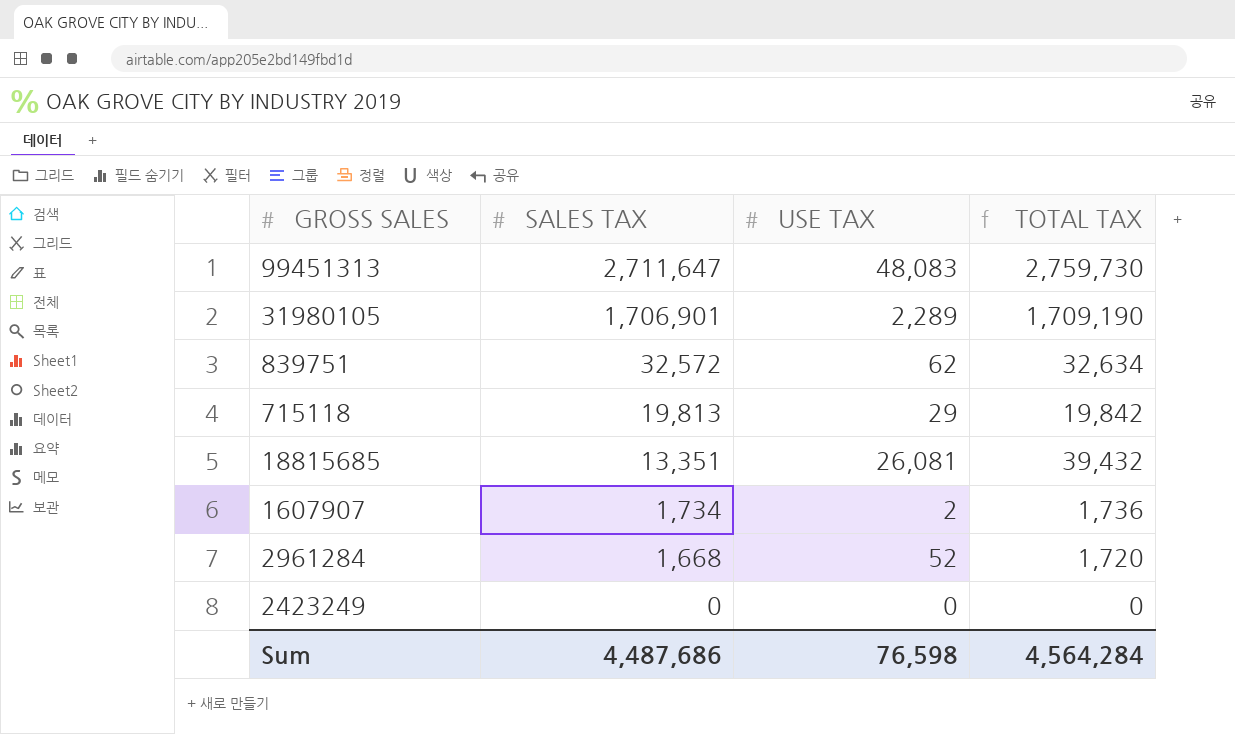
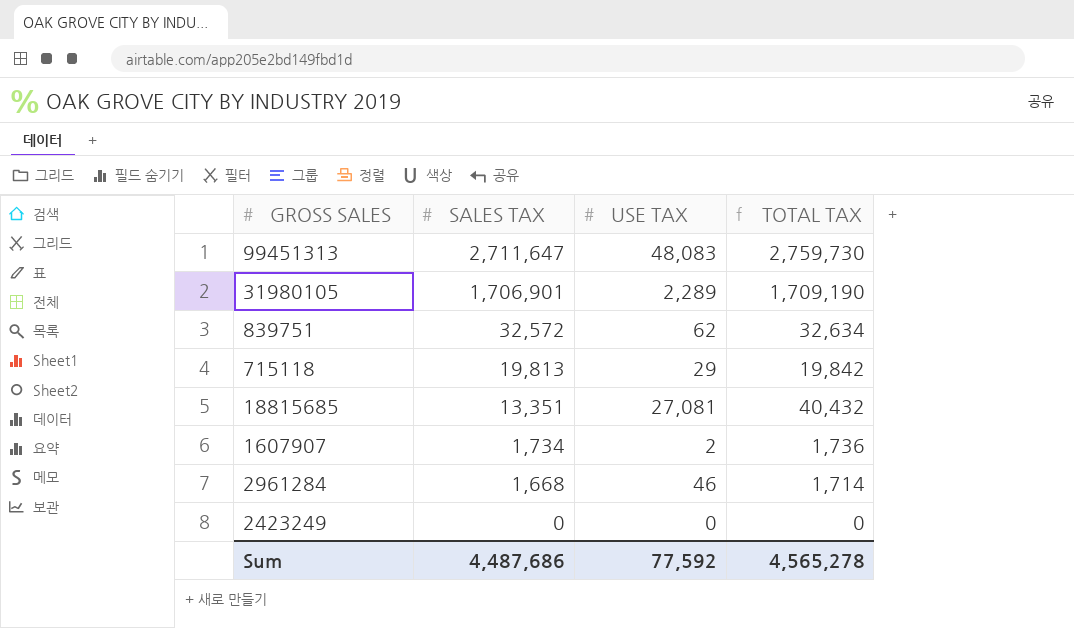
18815685 | USE TAX: 26,081 -> 27,081
18815685 | TOTAL TAX: 39,432 -> 40,432
2961284 | USE TAX: 52 -> 46
2961284 | TOTAL TAX: 1,720 -> 1,714
Sum | USE TAX: 76,598 -> 77,592
Sum | TOTAL TAX: 4,564,284 -> 4,565,278

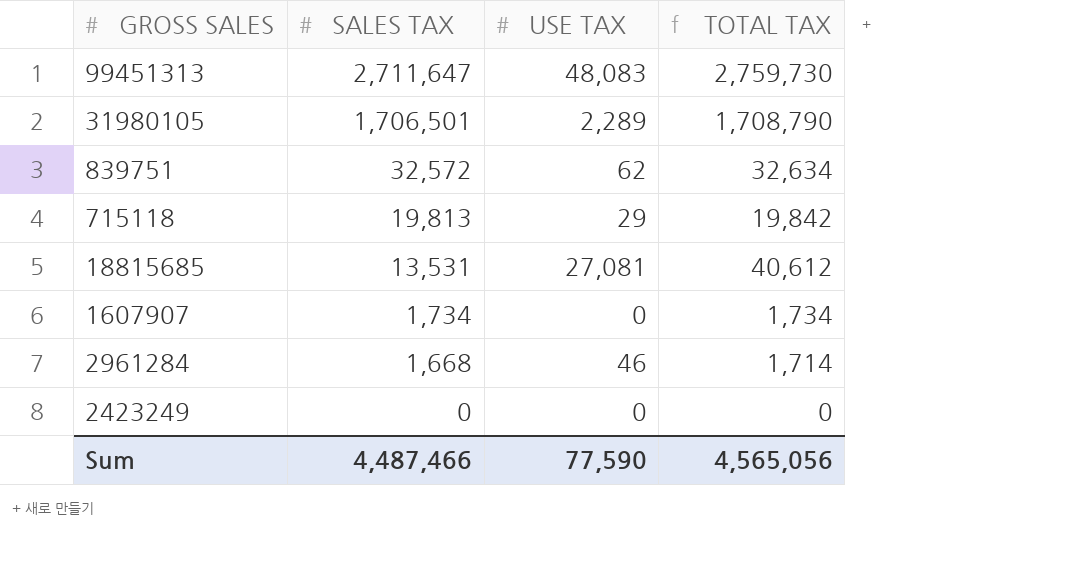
31980105 | SALES TAX: 1,706,901 -> 1,706,501
31980105 | TOTAL TAX: 1,709,190 -> 1,708,790
18815685 | SALES TAX: 13,351 -> 13,531
18815685 | TOTAL TAX: 40,432 -> 40,612
1607907 | USE TAX: 2 -> 0
1607907 | TOTAL TAX: 1,736 -> 1,734
Sum | SALES TAX: 4,487,686 -> 4,487,466
Sum | USE TAX: 77,592 -> 77,590
Sum | TOTAL TAX: 4,565,278 -> 4,565,056

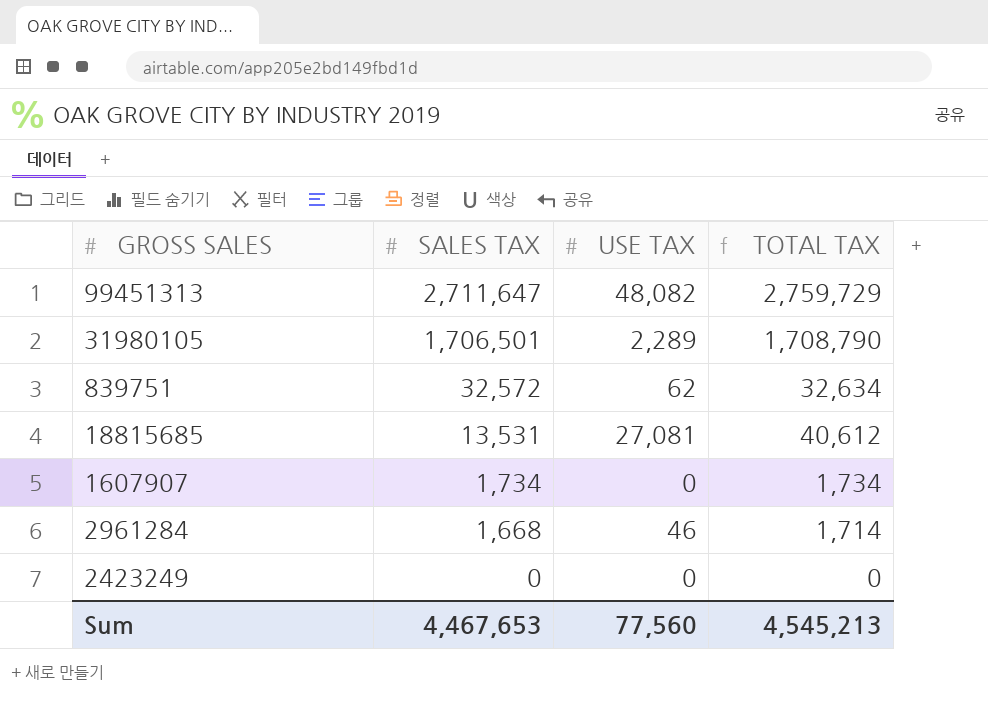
row 715118: 19,813 | 29 | 19,842 -> none
99451313 | USE TAX: 48,083 -> 48,082
99451313 | TOTAL TAX: 2,759,730 -> 2,759,729
Sum | SALES TAX: 4,487,466 -> 4,467,653
Sum | USE TAX: 77,590 -> 77,560
Sum | TOTAL TAX: 4,565,056 -> 4,545,213

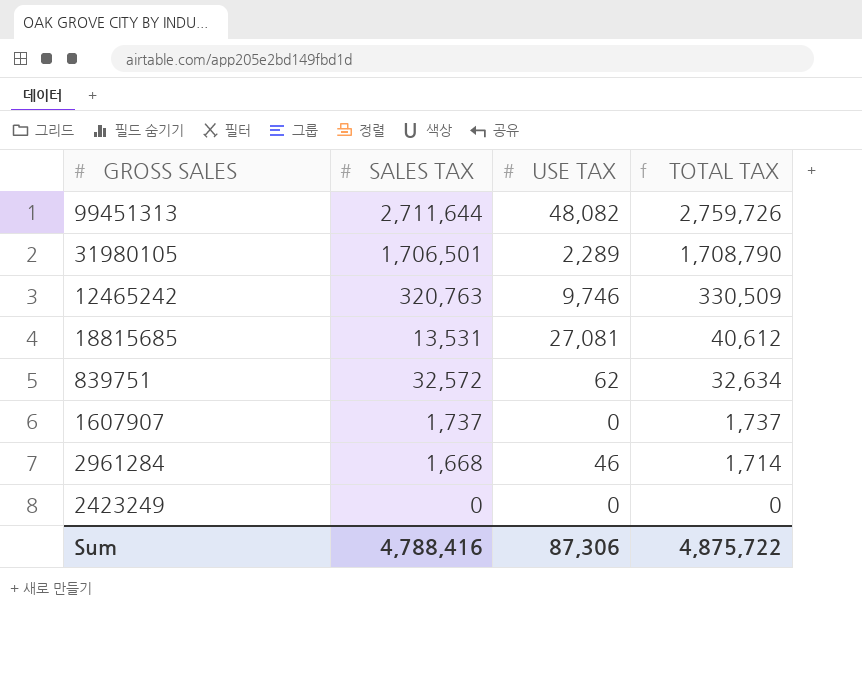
row order: SALES TAX descending -> TOTAL TAX descending
99451313 | SALES TAX: 2,711,647 -> 2,711,644
99451313 | TOTAL TAX: 2,759,729 -> 2,759,726
row 12465242: none -> 320,763 | 9,746 | 330,509
1607907 | SALES TAX: 1,734 -> 1,737
1607907 | TOTAL TAX: 1,734 -> 1,737
Sum | SALES TAX: 4,467,653 -> 4,788,416
Sum | USE TAX: 77,560 -> 87,306
Sum | TOTAL TAX: 4,545,213 -> 4,875,722

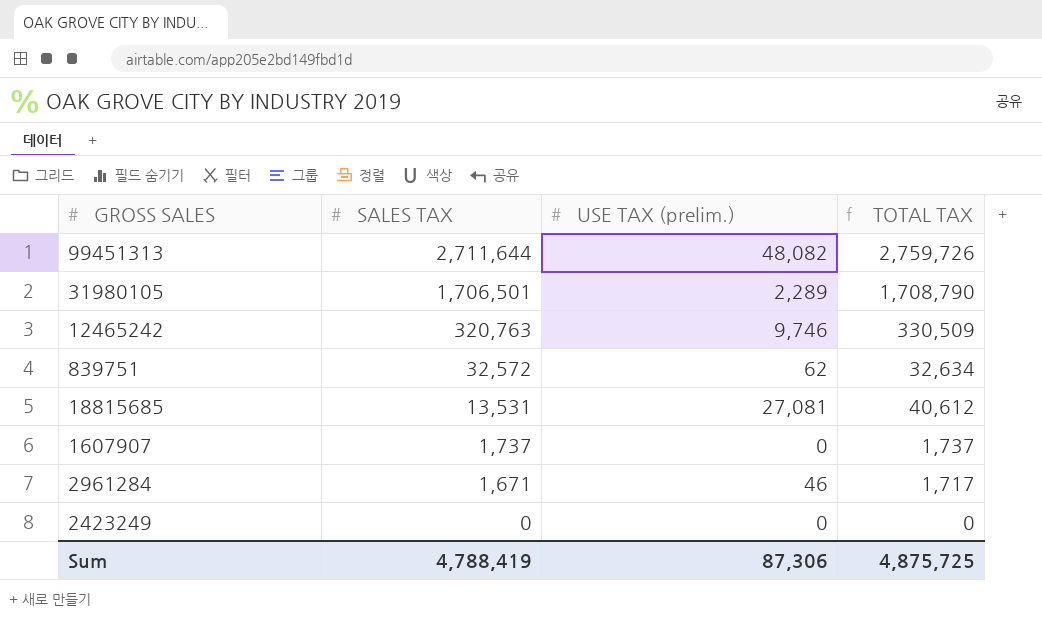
row order: TOTAL TAX descending -> SALES TAX descending
column name: USE TAX -> USE TAX (prelim.)
2961284 | SALES TAX: 1,668 -> 1,671
2961284 | TOTAL TAX: 1,714 -> 1,717
Sum | SALES TAX: 4,788,416 -> 4,788,419
Sum | TOTAL TAX: 4,875,722 -> 4,875,725

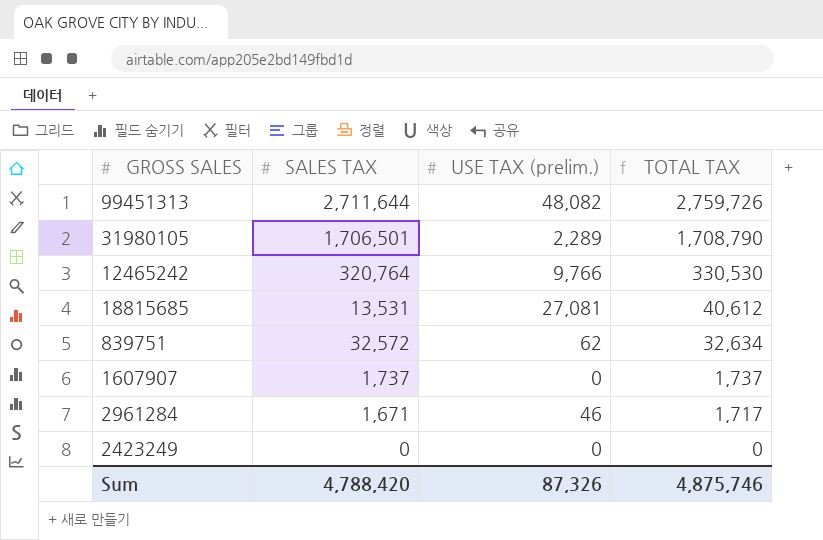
row order: SALES TAX descending -> TOTAL TAX descending
12465242 | SALES TAX: 320,763 -> 320,764
12465242 | USE TAX (prelim.): 9,746 -> 9,766
12465242 | TOTAL TAX: 330,509 -> 330,530
Sum | SALES TAX: 4,788,419 -> 4,788,420
Sum | USE TAX (prelim.): 87,306 -> 87,326
Sum | TOTAL TAX: 4,875,725 -> 4,875,746

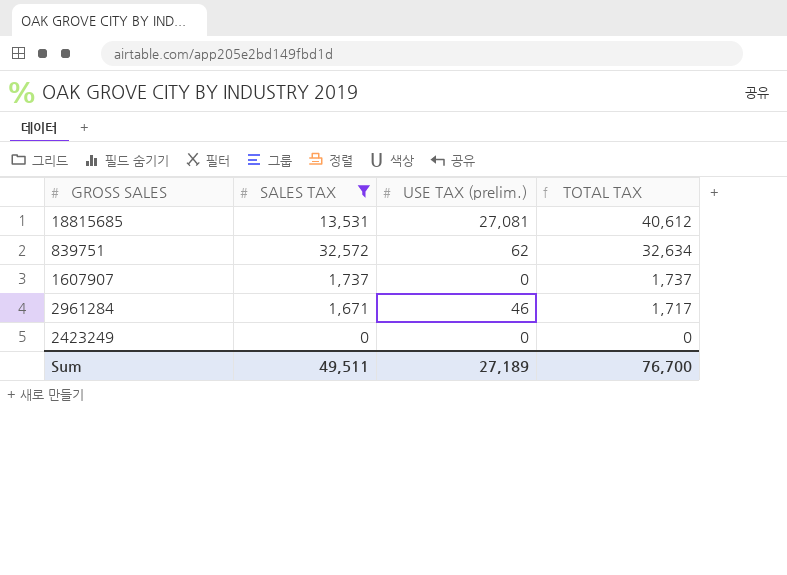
filter: none -> SALES TAX <= 32,572
Sum | SALES TAX: 4,788,420 -> 49,511
Sum | USE TAX (prelim.): 87,326 -> 27,189
Sum | TOTAL TAX: 4,875,746 -> 76,700

